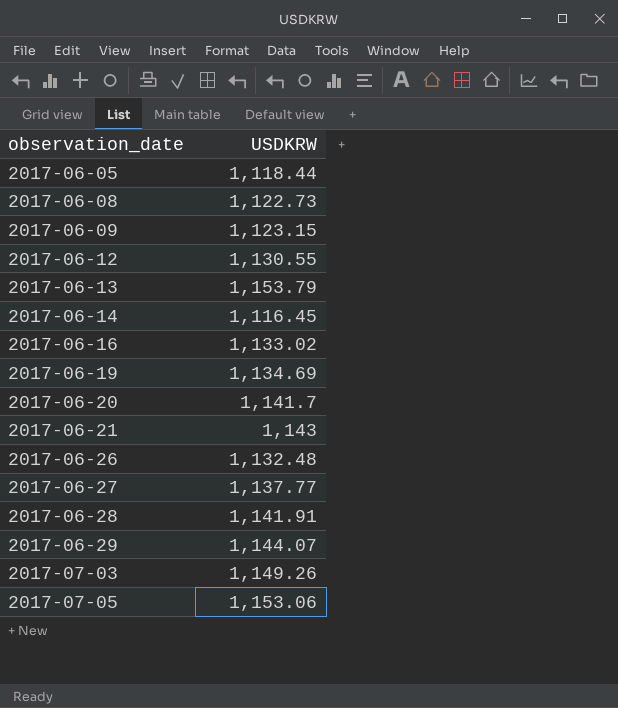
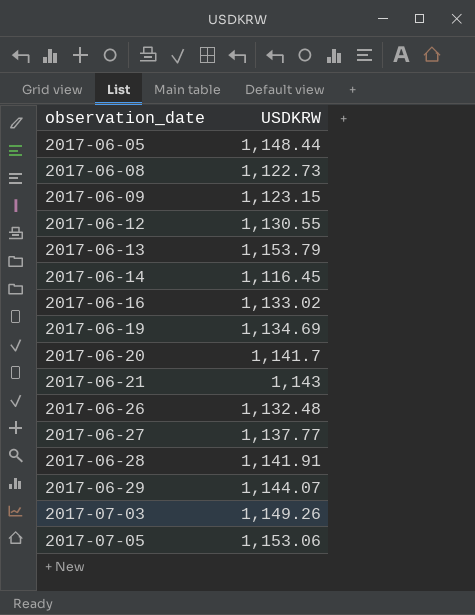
2017-06-05 | USDKRW: 1,118.44 -> 1,148.44

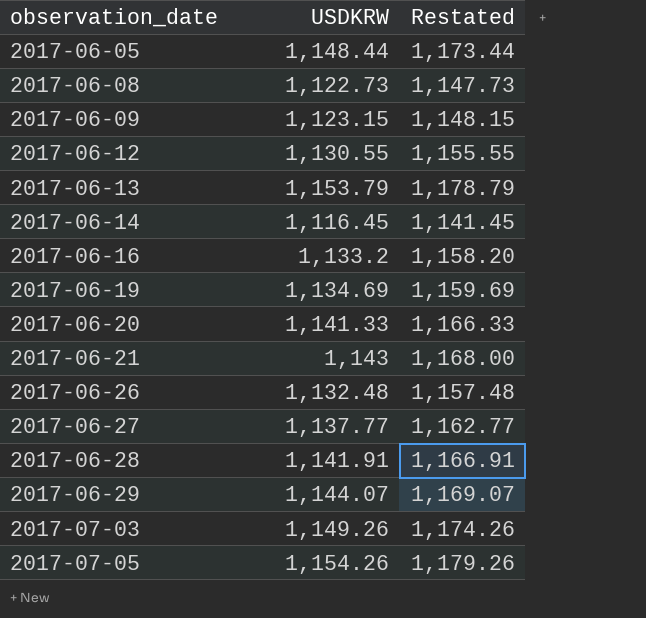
column Restated | formula: none -> [USDKRW] + 25
2017-06-16 | USDKRW: 1,133.02 -> 1,133.2
2017-06-20 | USDKRW: 1,141.7 -> 1,141.33
2017-07-05 | USDKRW: 1,153.06 -> 1,154.26

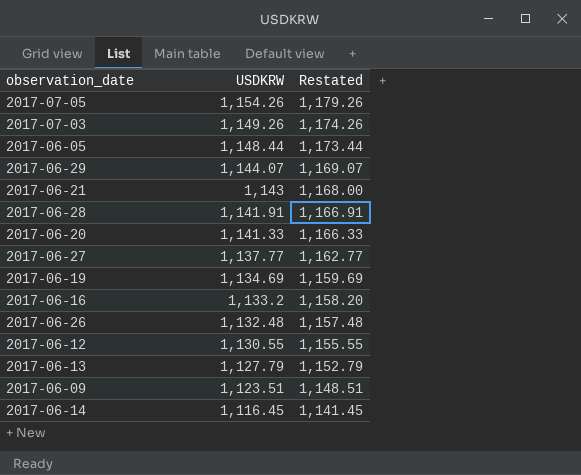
row order: observation_date ascending -> USDKRW descending
row 2017-06-08: 1,122.73 | 1,147.73 -> none
2017-06-13 | USDKRW: 1,153.79 -> 1,127.79
2017-06-13 | Restated: 1,178.79 -> 1,152.79
2017-06-09 | USDKRW: 1,123.15 -> 1,123.51
2017-06-09 | Restated: 1,148.15 -> 1,148.51

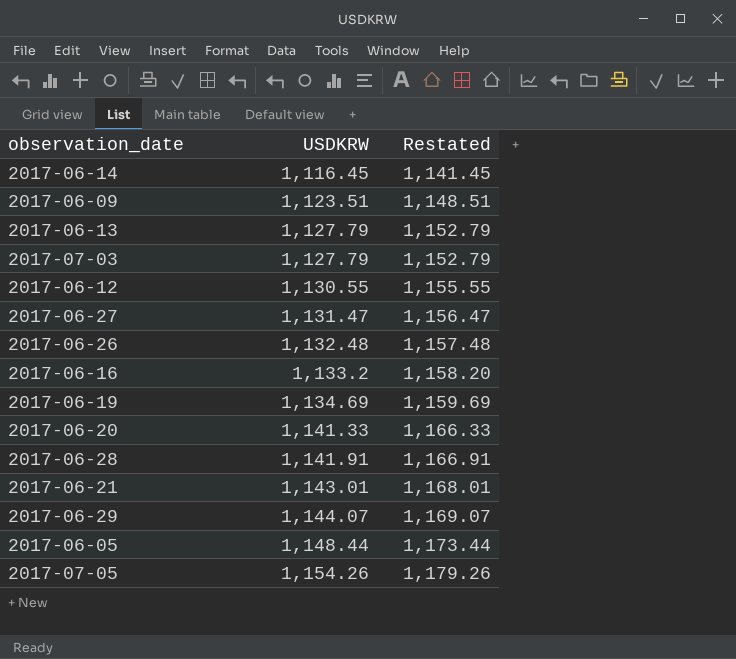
row order: USDKRW descending -> USDKRW ascending
2017-07-03 | USDKRW: 1,149.26 -> 1,127.79
2017-07-03 | Restated: 1,174.26 -> 1,152.79
2017-06-27 | USDKRW: 1,137.77 -> 1,131.47
2017-06-27 | Restated: 1,162.77 -> 1,156.47
2017-06-21 | USDKRW: 1,143 -> 1,143.01
2017-06-21 | Restated: 1,168.00 -> 1,168.01

